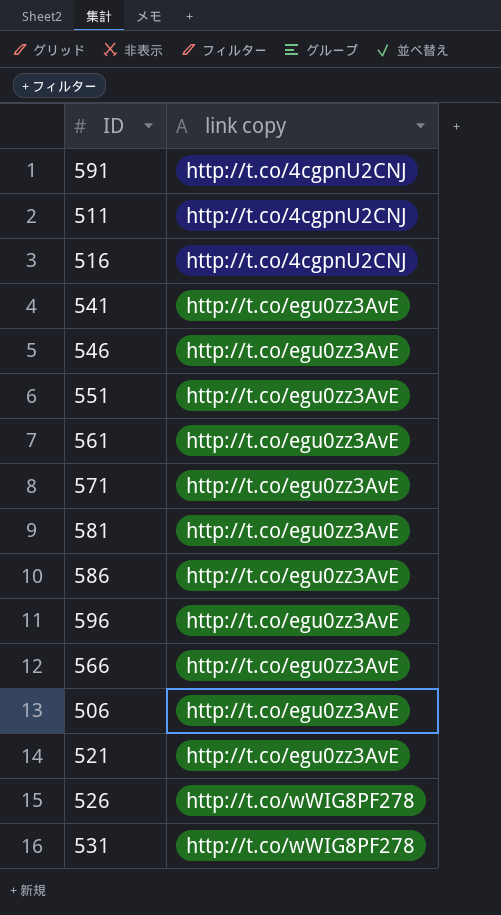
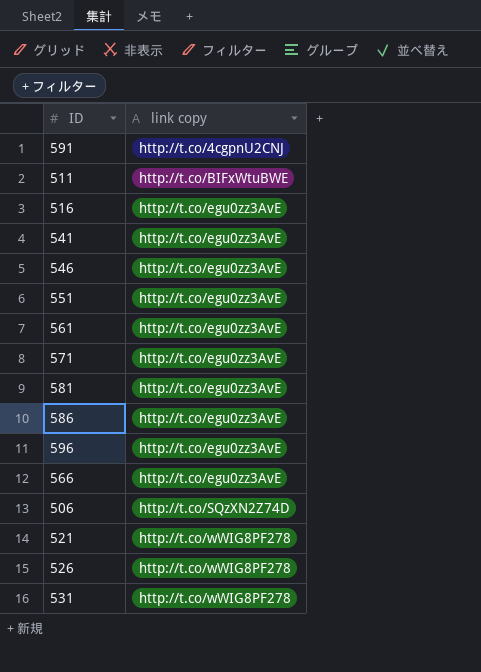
511 | link copy: http://t.co/4cgpnU2CNJ -> http://t.co/BIFxWtuBWE
516 | link copy: http://t.co/4cgpnU2CNJ -> http://t.co/egu0zz3AvE
506 | link copy: http://t.co/egu0zz3AvE -> http://t.co/SQzXN2Z74D
521 | link copy: http://t.co/egu0zz3AvE -> http://t.co/wWIG8PF278

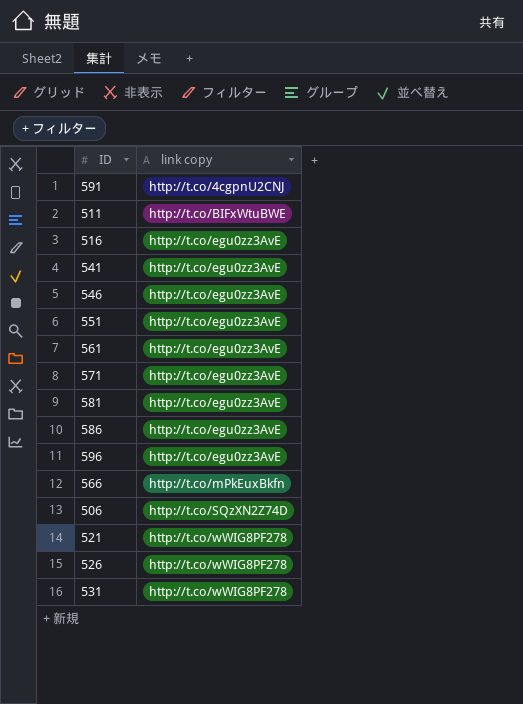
566 | link copy: http://t.co/egu0zz3AvE -> http://t.co/mPkEuxBkfn

